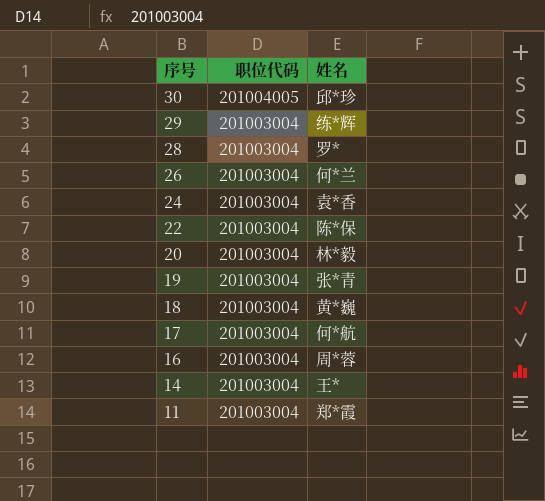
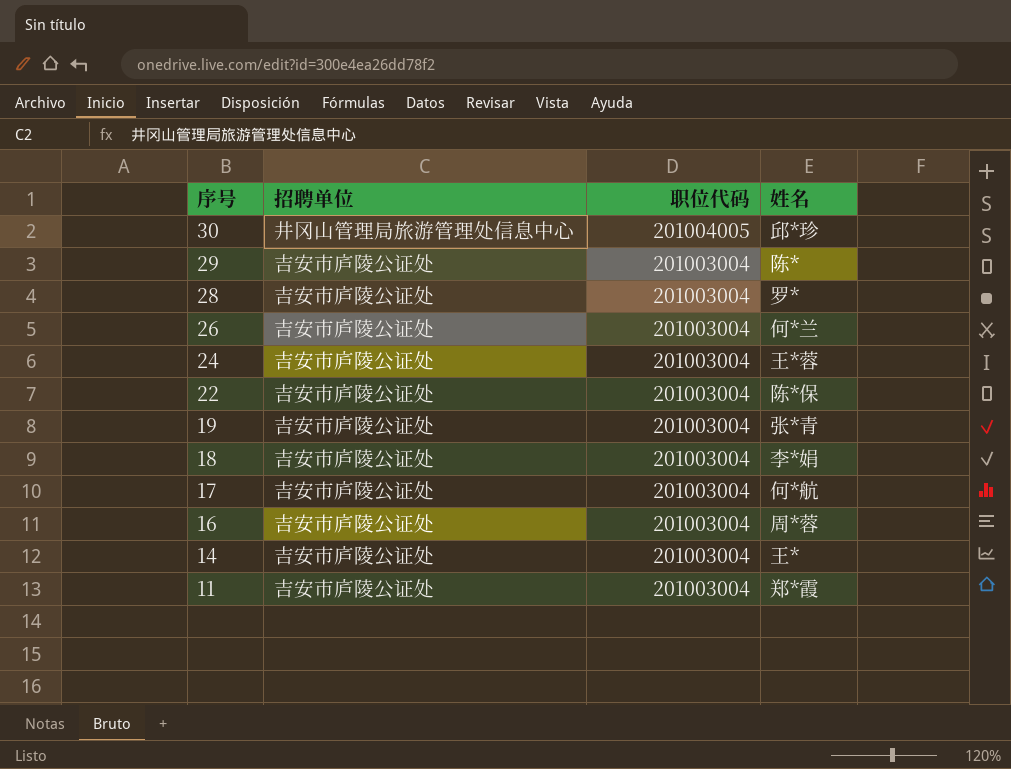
column 招聘单位 | position: none -> 2
row 20: 201003004 | 林*毅 -> none
29 | 姓名: 练*辉 -> 陈*
24 | 姓名: 袁*香 -> 王*蓉
18 | 姓名: 黄*巍 -> 李*娟

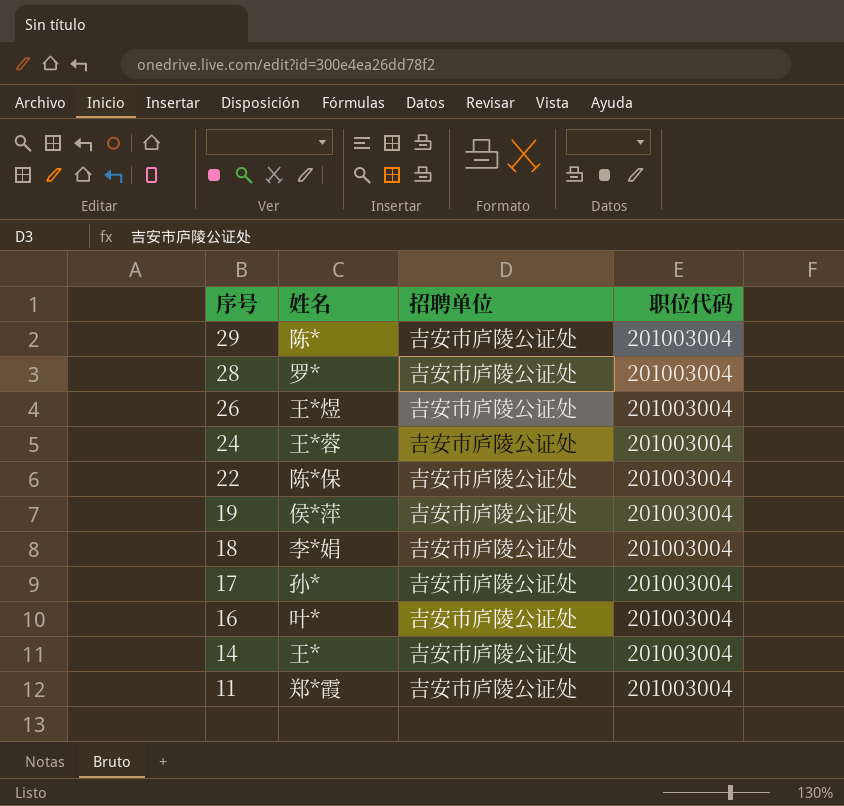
column 姓名 | position: 4 -> 2
row 30: 井冈山管理局旅游管理处信息中心 | 201004005 | 邱*珍 -> none
26 | 姓名: 何*兰 -> 王*煜
19 | 姓名: 张*青 -> 侯*萍
17 | 姓名: 何*航 -> 孙*
16 | 姓名: 周*蓉 -> 叶*

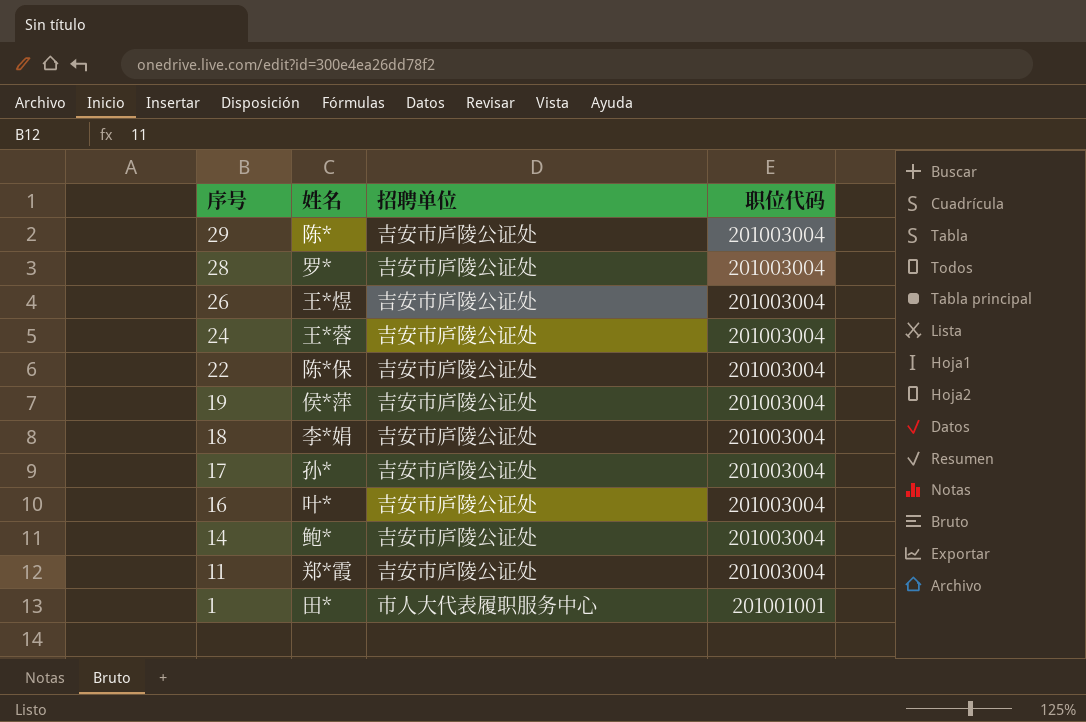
14 | 姓名: 王* -> 鲍*
row 1: none -> 田* | 市人大代表履职服务中心 | 201001001

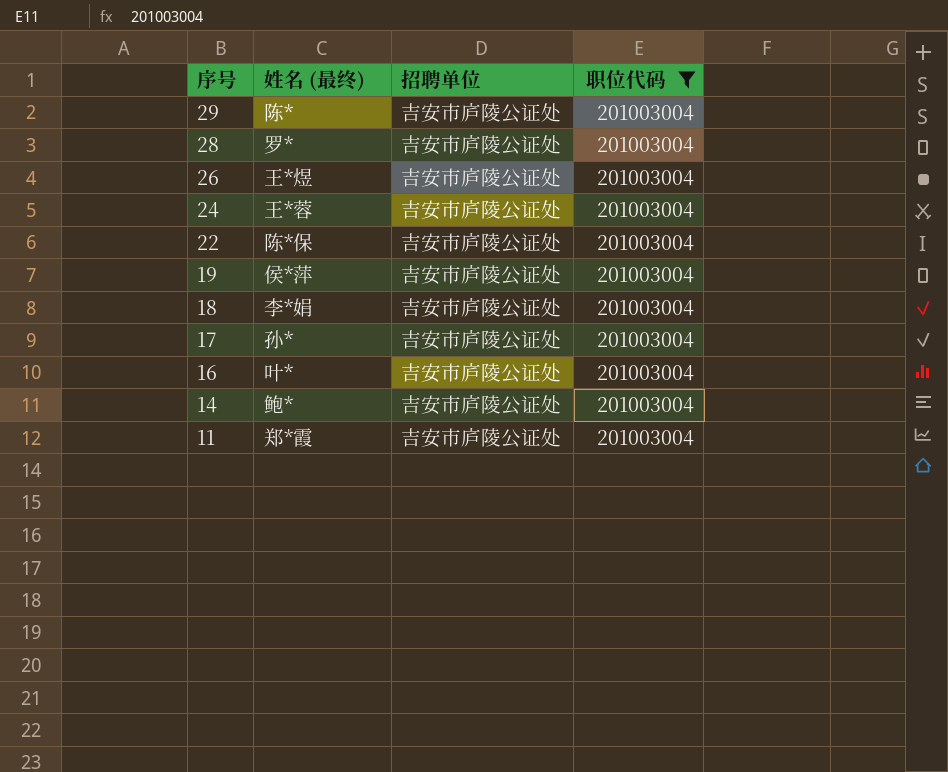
filter: none -> 职位代码 = 201003004
column name: 姓名 -> 姓名 (最终)

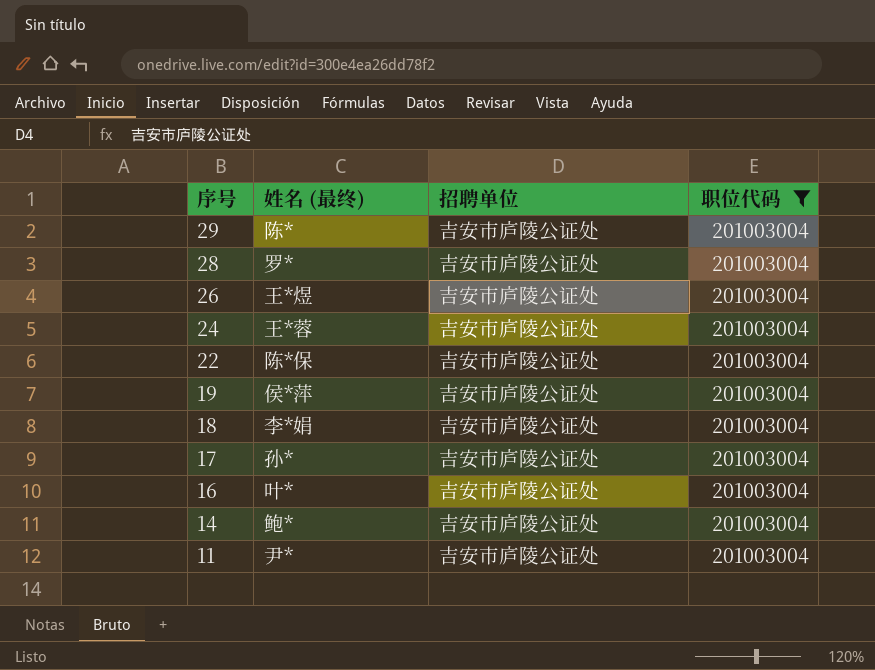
11 | 姓名 (最终): 郑*霞 -> 尹*

